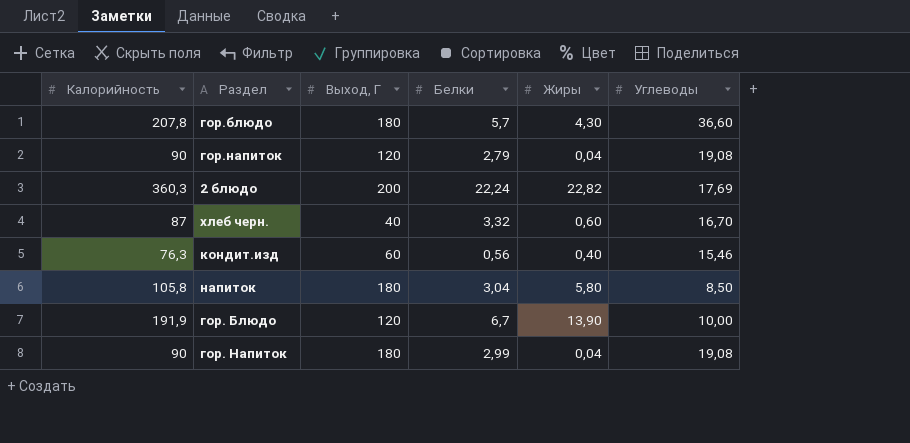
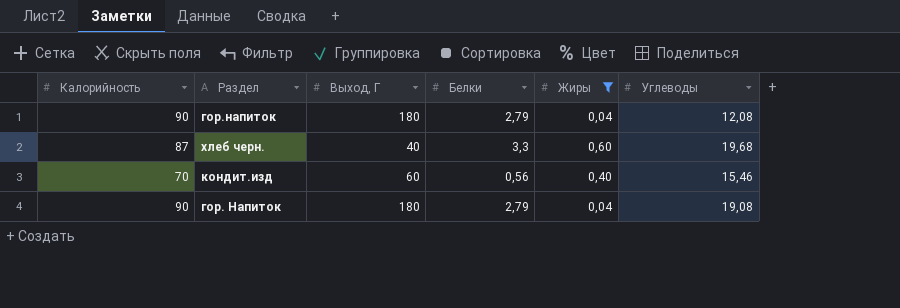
filter: none -> Жиры <= 0,60
гор.напиток | Выход, Г: 120 -> 180
гор.напиток | Углеводы: 19,08 -> 12,08
хлеб черн. | Белки: 3,32 -> 3,3
хлеб черн. | Углеводы: 16,70 -> 19,68
кондит.изд | Калорийность: 76,3 -> 70
гор. Напиток | Белки: 2,99 -> 2,79

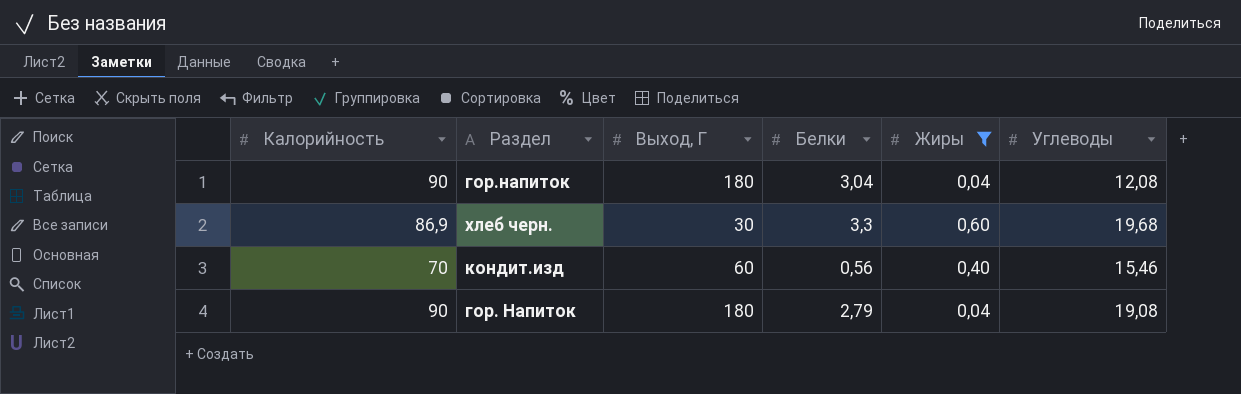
гор.напиток | Белки: 2,79 -> 3,04
хлеб черн. | Калорийность: 87 -> 86,9
хлеб черн. | Выход, Г: 40 -> 30

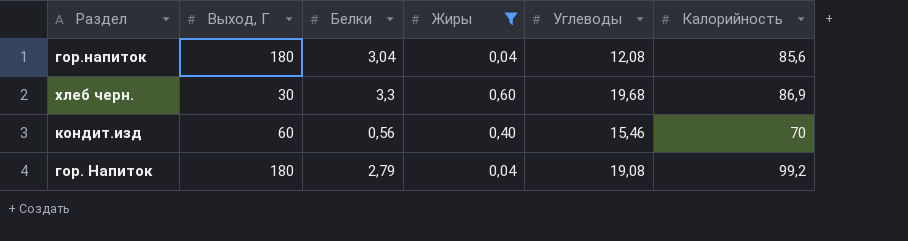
column Калорийность | position: 1 -> 6
гор.напиток | Калорийность: 90 -> 85,6
гор. Напиток | Калорийность: 90 -> 99,2

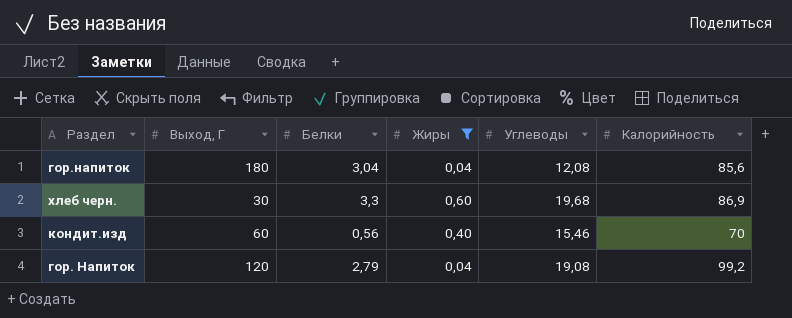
гор. Напиток | Выход, Г: 180 -> 120

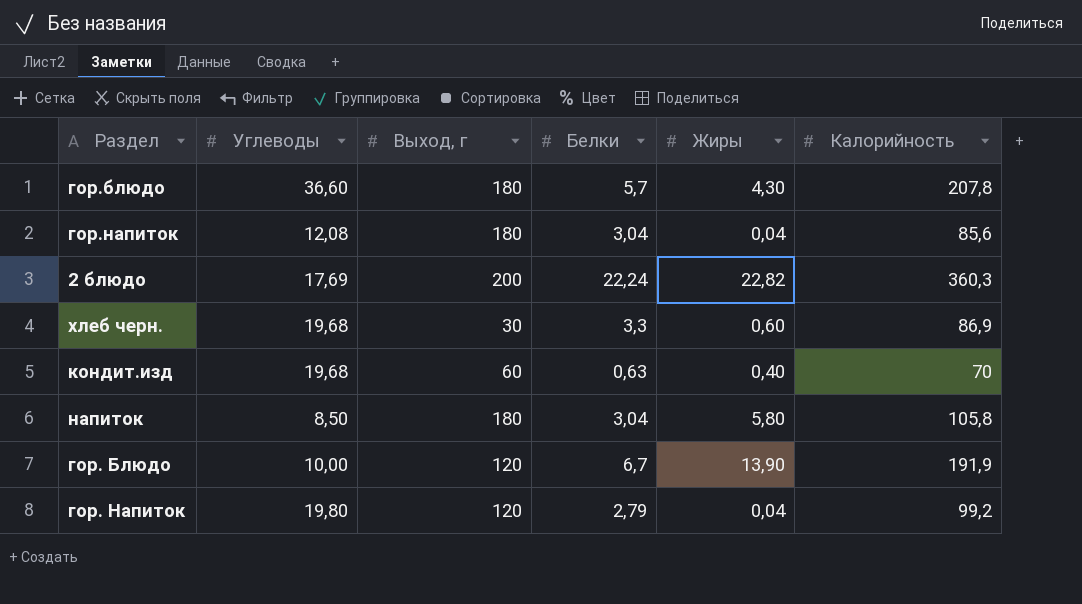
filter: Жиры <= 0,60 -> none
column Углеводы | position: 5 -> 2
column name: Выход, Г -> Выход, г
кондит.изд | Углеводы: 15,46 -> 19,68
кондит.изд | Белки: 0,56 -> 0,63
гор. Напиток | Углеводы: 19,08 -> 19,80

